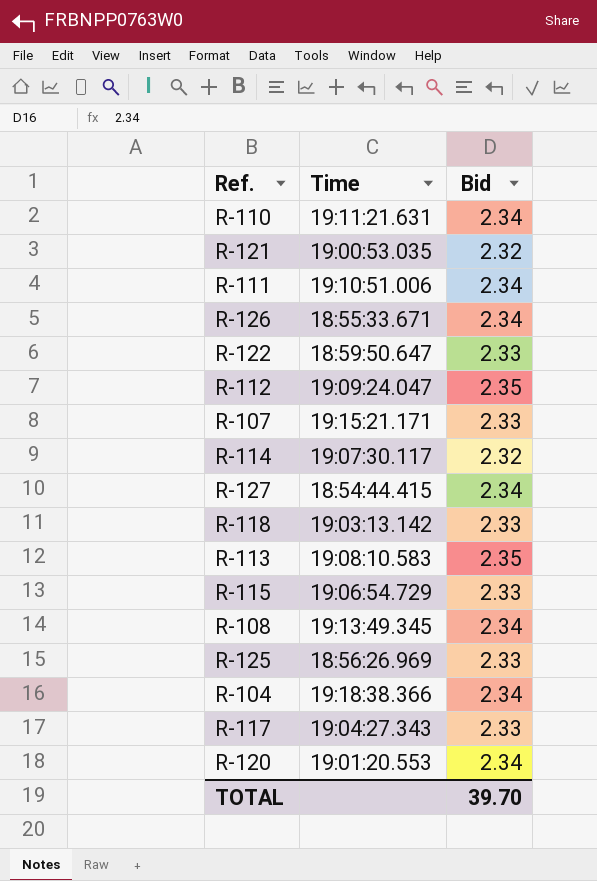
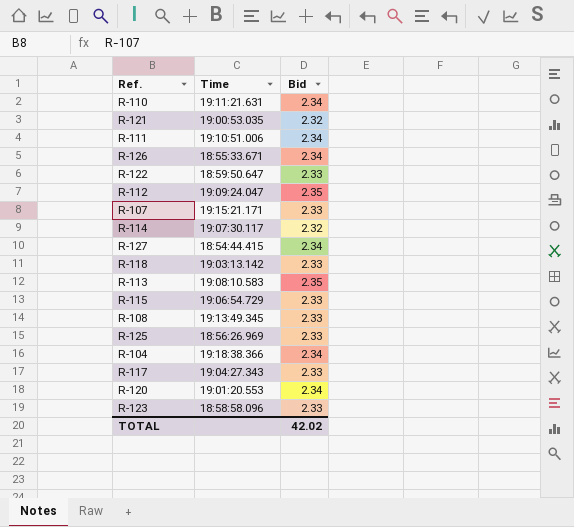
R-108 | Bid: 2.34 -> 2.33
row R-123: none -> 18:58:58.096 | 2.33
TOTAL | Bid: 39.70 -> 42.02

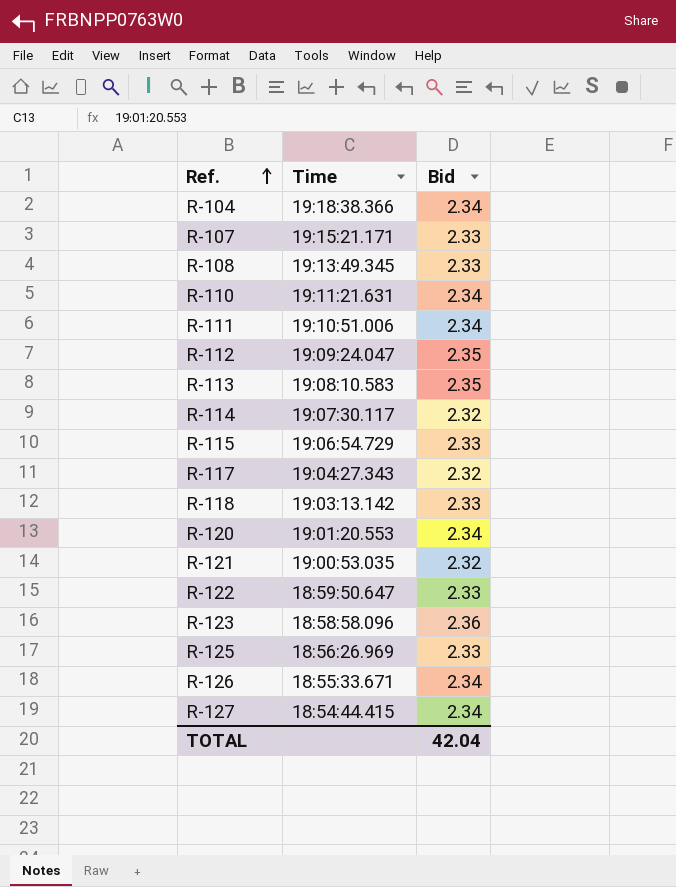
row order: none -> Ref. ascending
R-117 | Bid: 2.33 -> 2.32
R-123 | Bid: 2.33 -> 2.36
TOTAL | Bid: 42.02 -> 42.04

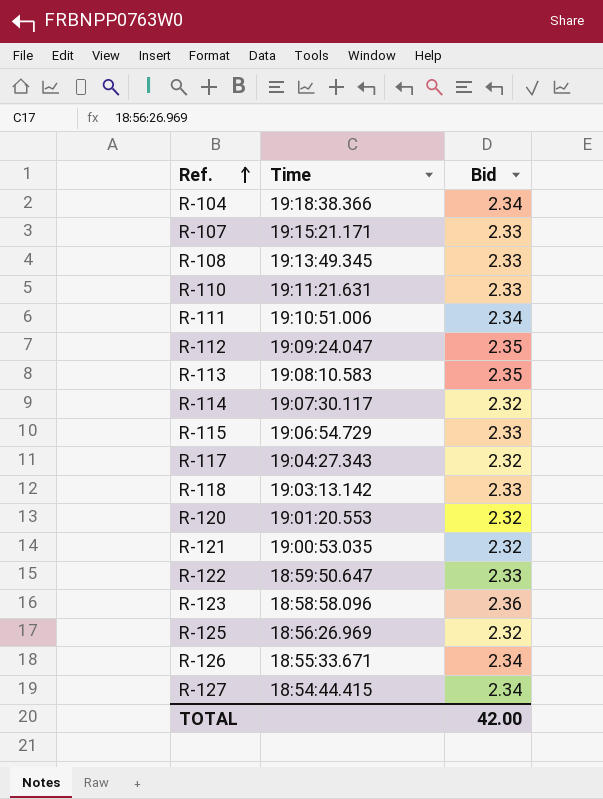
R-110 | Bid: 2.34 -> 2.33
R-120 | Bid: 2.34 -> 2.32
R-125 | Bid: 2.33 -> 2.32
TOTAL | Bid: 42.04 -> 42.00

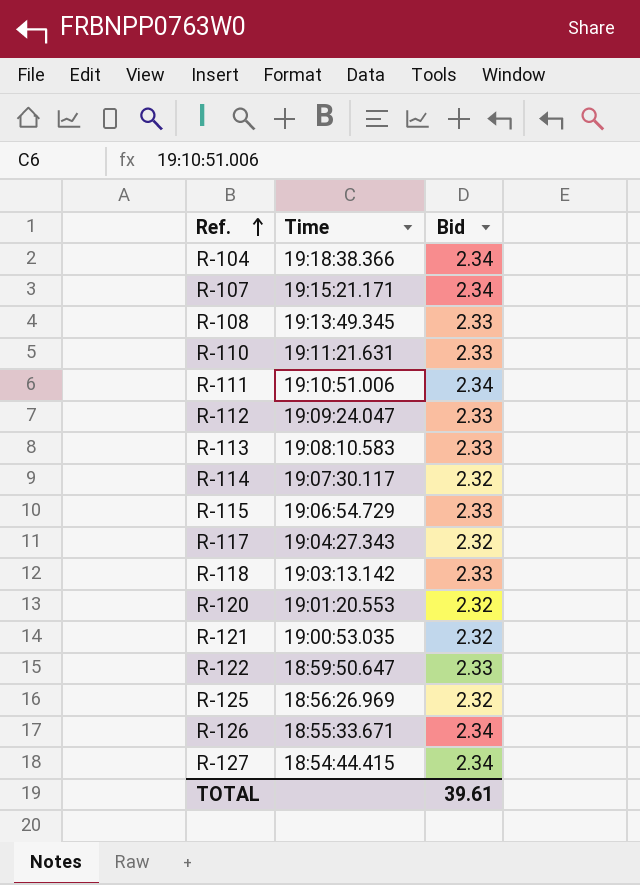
row R-123: 18:58:58.096 | 2.36 -> none
R-107 | Bid: 2.33 -> 2.34
R-112 | Bid: 2.35 -> 2.33
R-113 | Bid: 2.35 -> 2.33
TOTAL | Bid: 42.00 -> 39.61

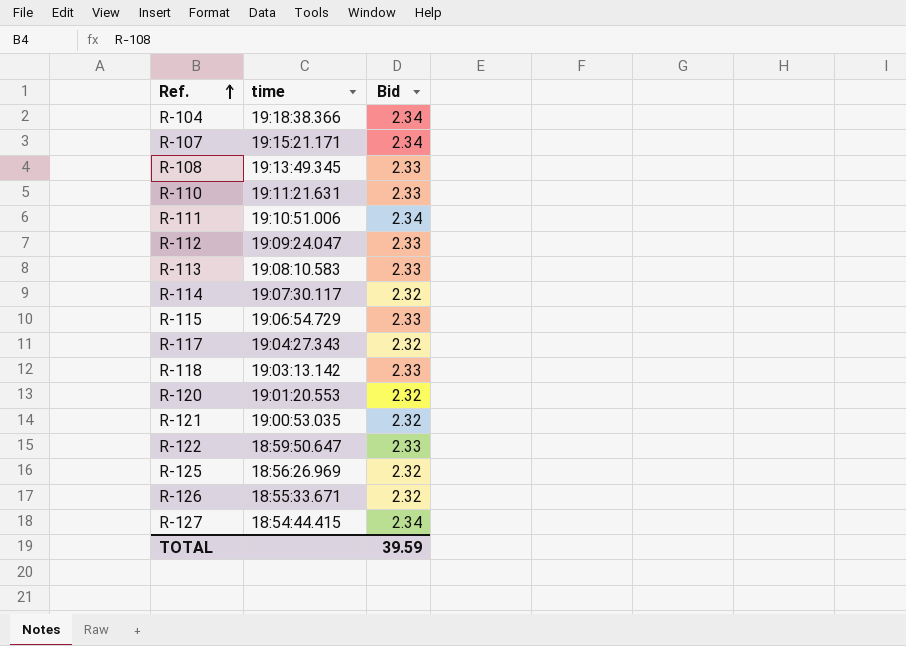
column name: Time -> time
R-126 | Bid: 2.34 -> 2.32
TOTAL | Bid: 39.61 -> 39.59

